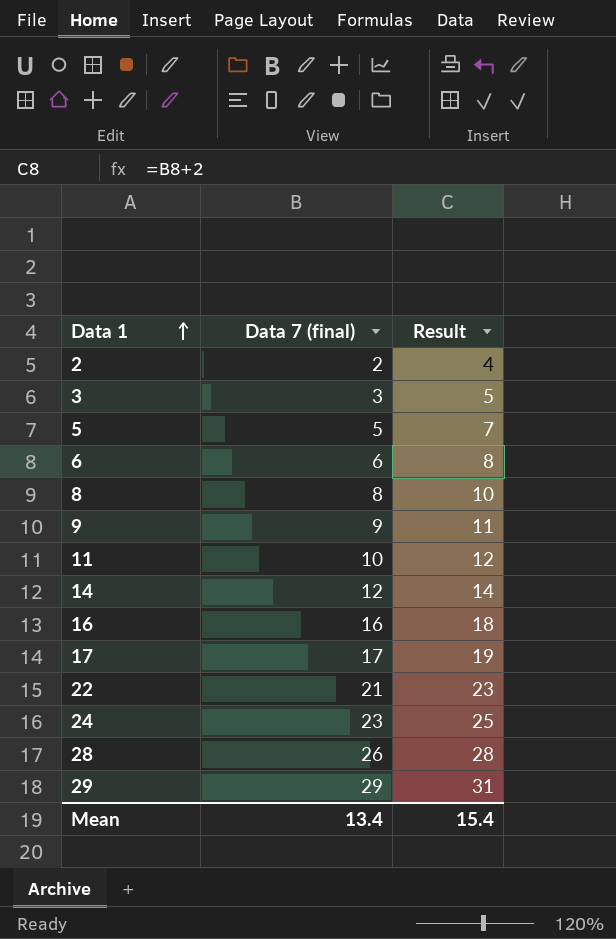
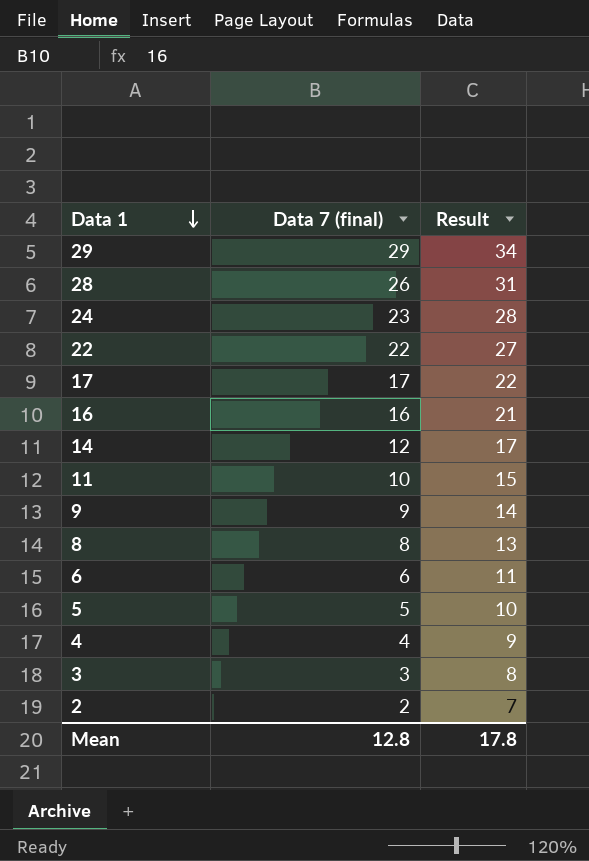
row order: Data 1 ascending -> Data 1 descending
column Result | formula: [Data 7 (final)] + 2 -> [Data 7 (final)] + 5
22 | Data 7 (final): 21 -> 22
row 4: none -> 4 | 9
Mean | Data 7 (final): 13.4 -> 12.8
Mean | Result: 15.4 -> 17.8

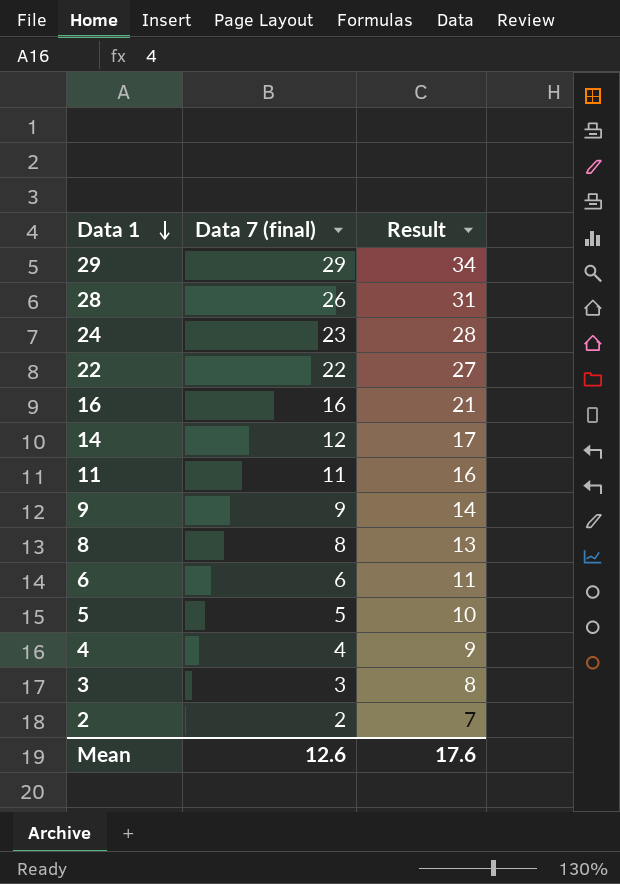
row 17: 17 | 22 -> none
11 | Data 7 (final): 10 -> 11
11 | Result: 15 -> 16
Mean | Data 7 (final): 12.8 -> 12.6
Mean | Result: 17.8 -> 17.6

